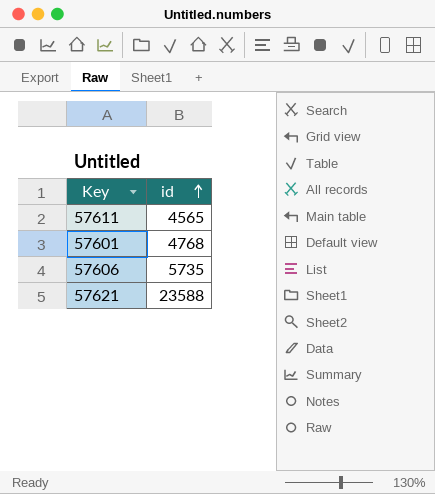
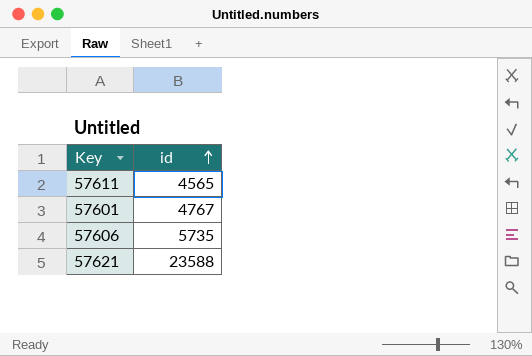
57601 | id: 4768 -> 4767

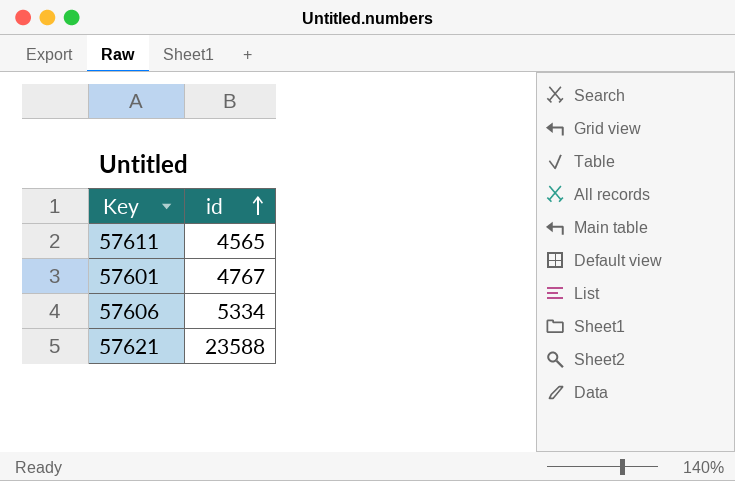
57606 | id: 5735 -> 5334

